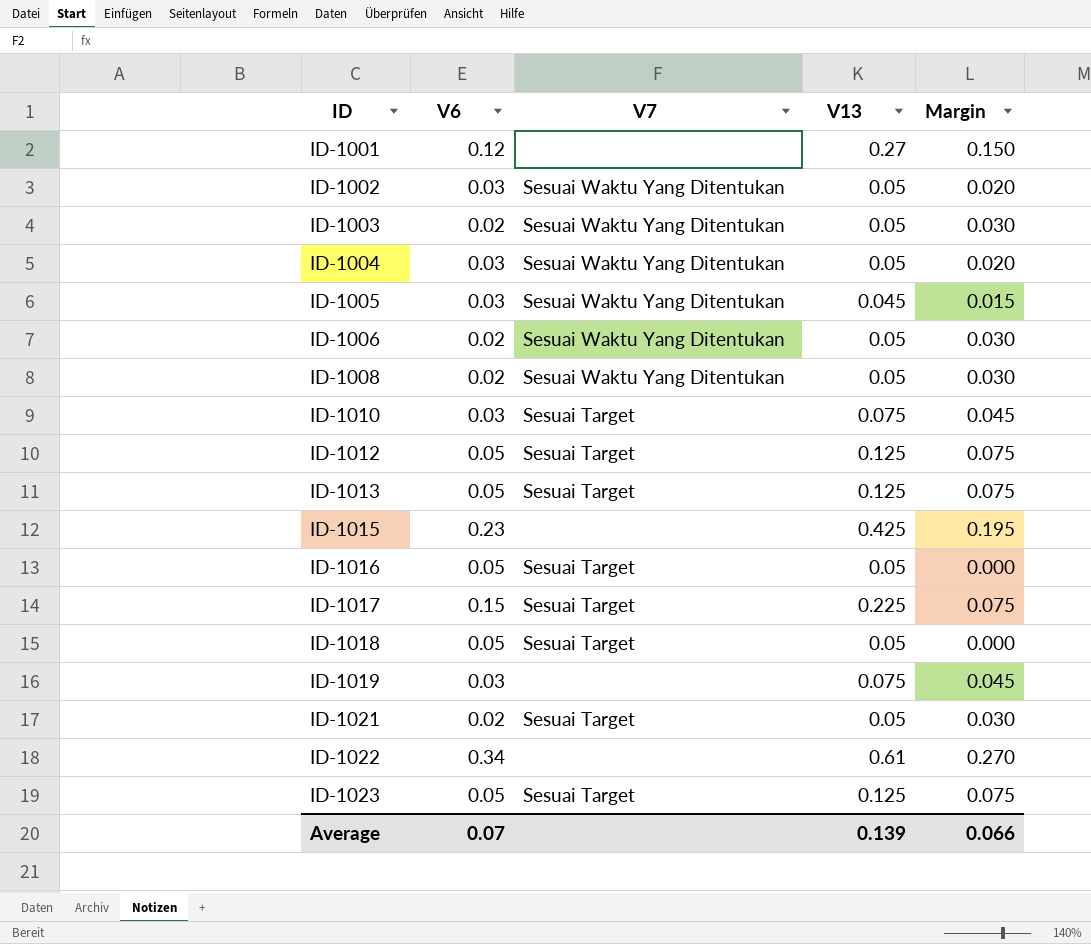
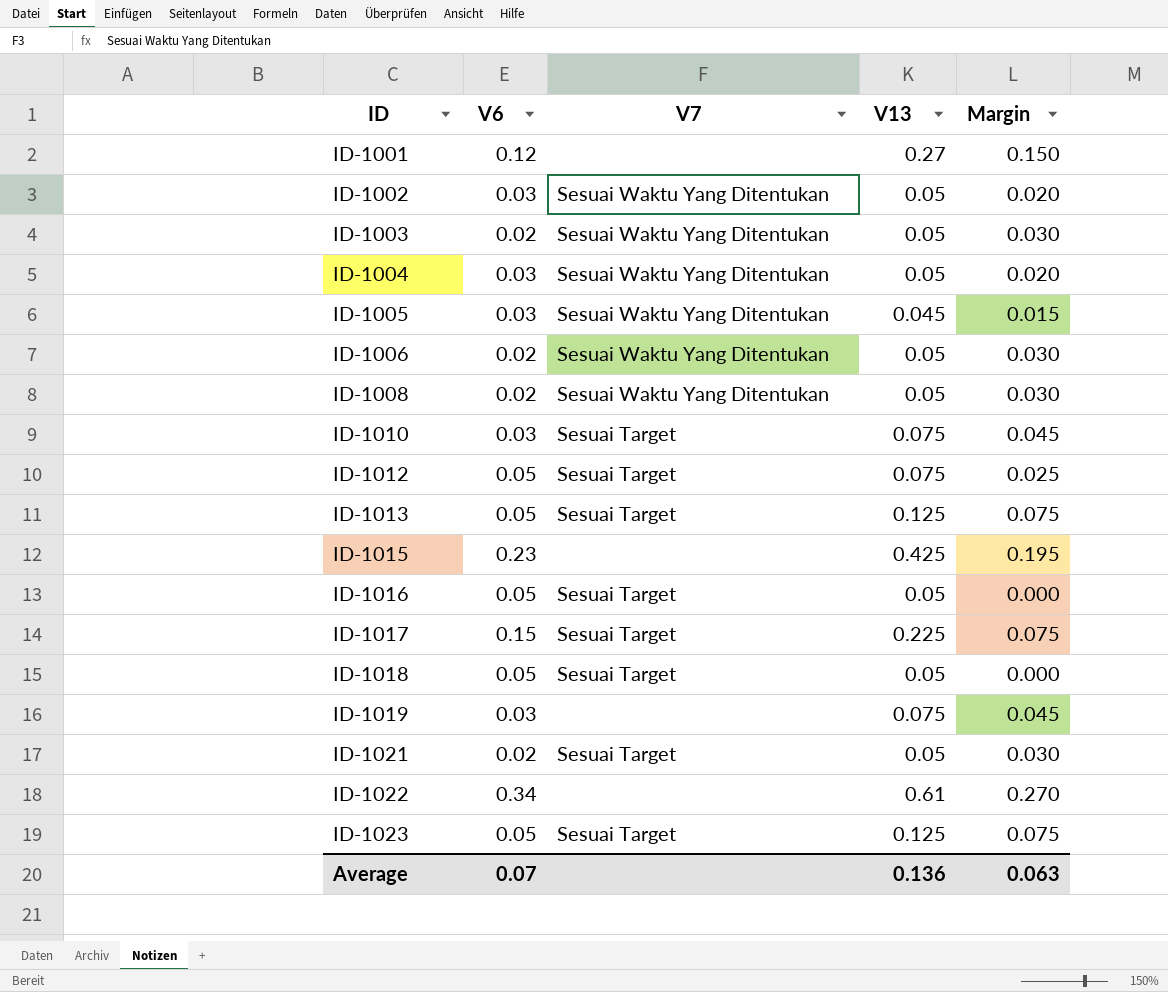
ID-1012 | V13: 0.125 -> 0.075
ID-1012 | Margin: 0.075 -> 0.025
Average | V13: 0.139 -> 0.136
Average | Margin: 0.066 -> 0.063

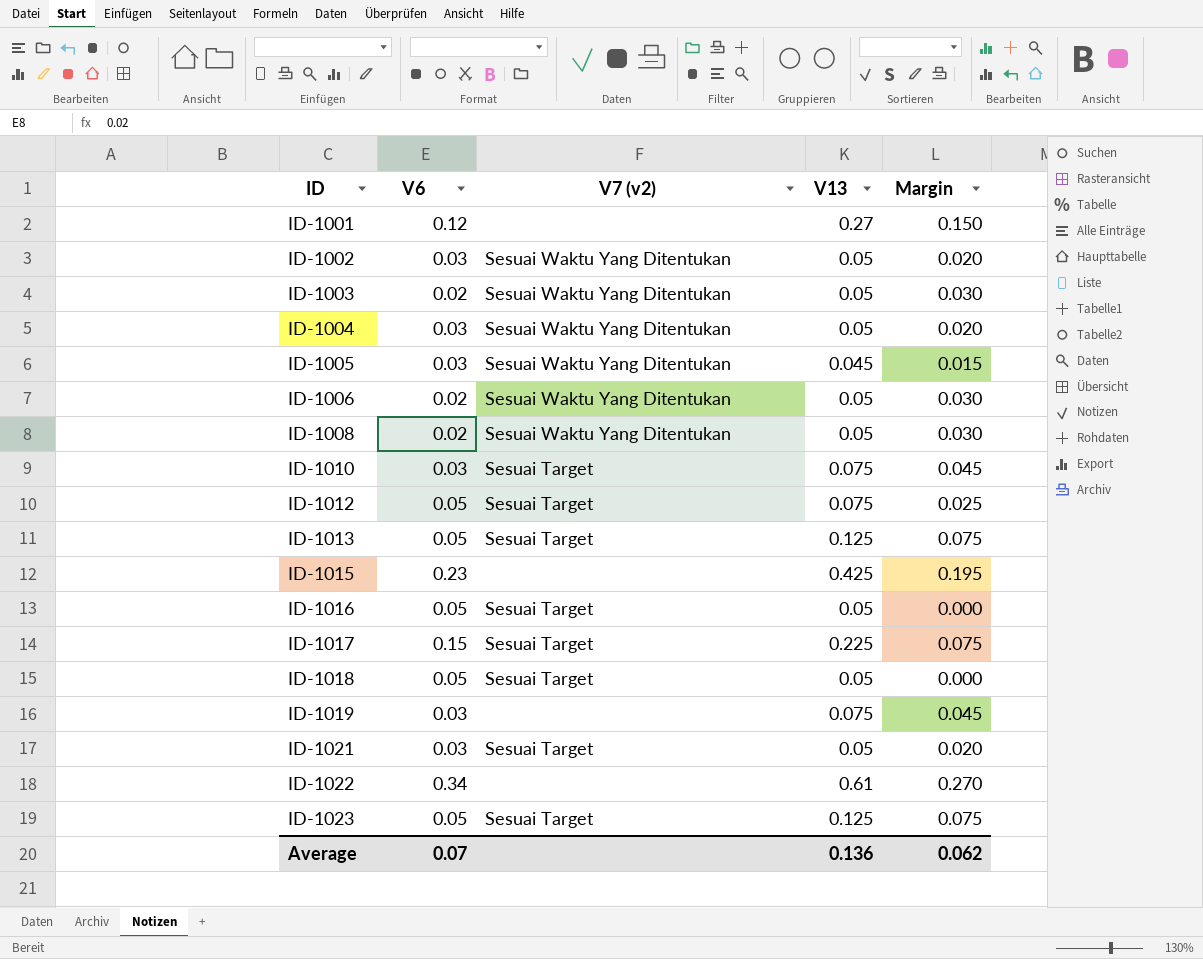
column name: V7 -> V7 (v2)
ID-1021 | V6: 0.02 -> 0.03
ID-1021 | Margin: 0.030 -> 0.020
Average | Margin: 0.063 -> 0.062

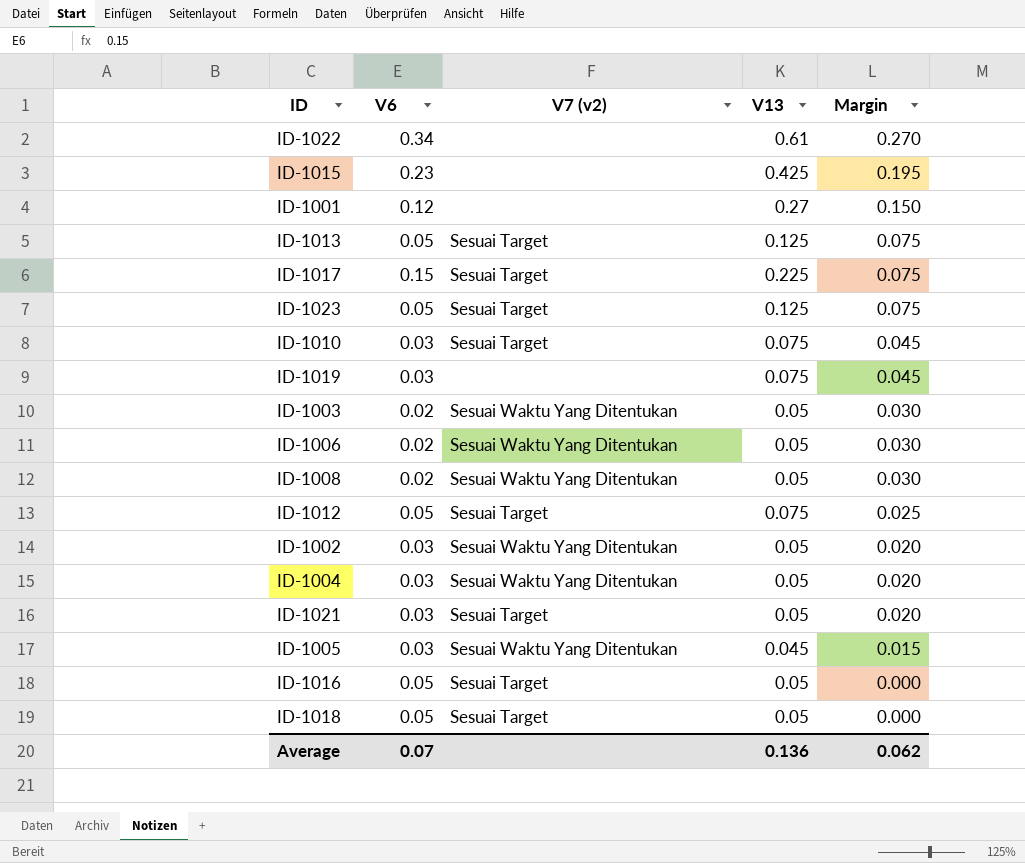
row order: ID ascending -> Margin descending

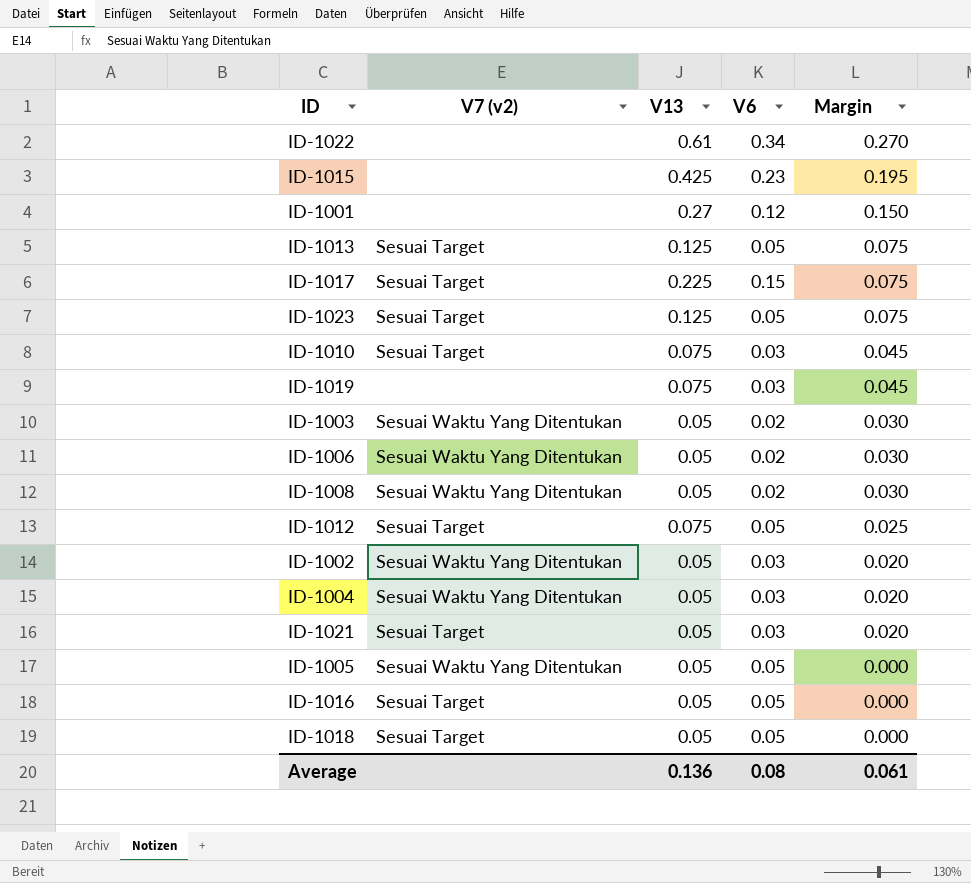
column V6 | position: 2 -> 4
ID-1005 | V13: 0.045 -> 0.05
ID-1005 | V6: 0.03 -> 0.05
ID-1005 | Margin: 0.015 -> 0.000
Average | V6: 0.07 -> 0.08
Average | Margin: 0.062 -> 0.061

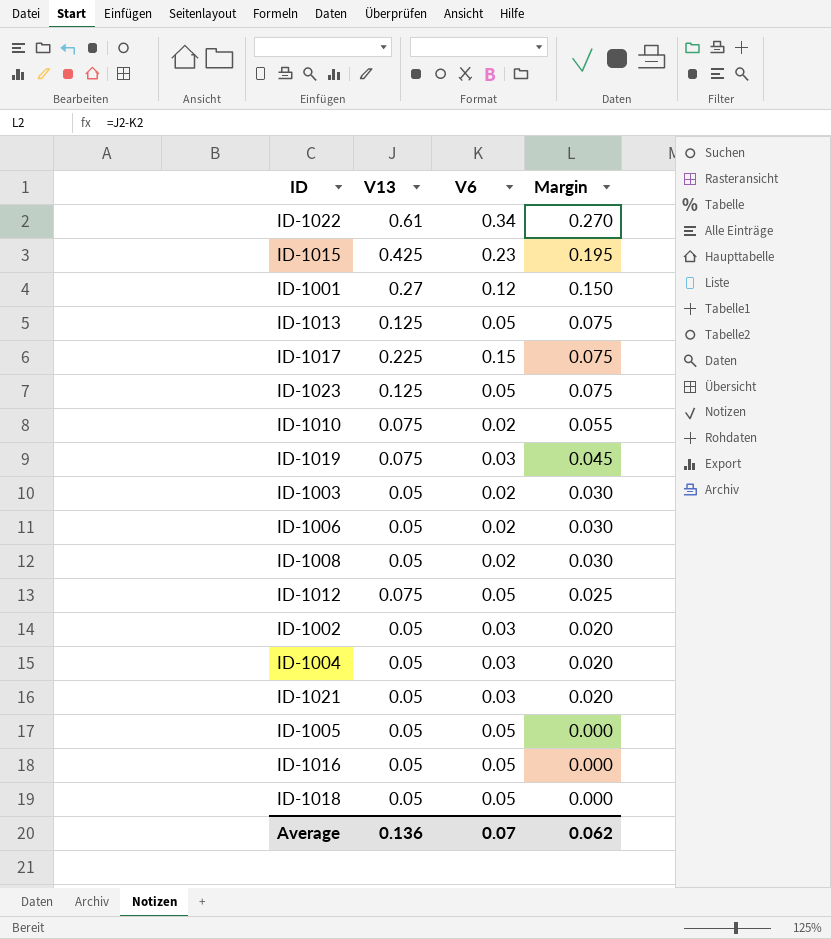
column V7 (v2) | position: 2 -> none
ID-1010 | V6: 0.03 -> 0.02
ID-1010 | Margin: 0.045 -> 0.055
Average | V6: 0.08 -> 0.07
Average | Margin: 0.061 -> 0.062

